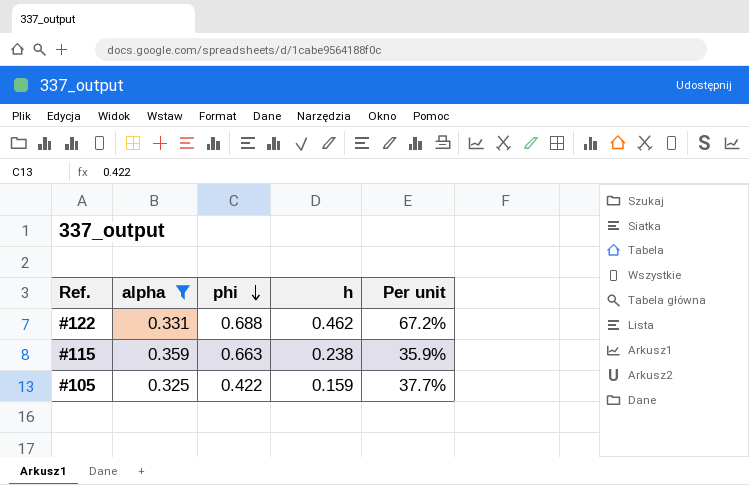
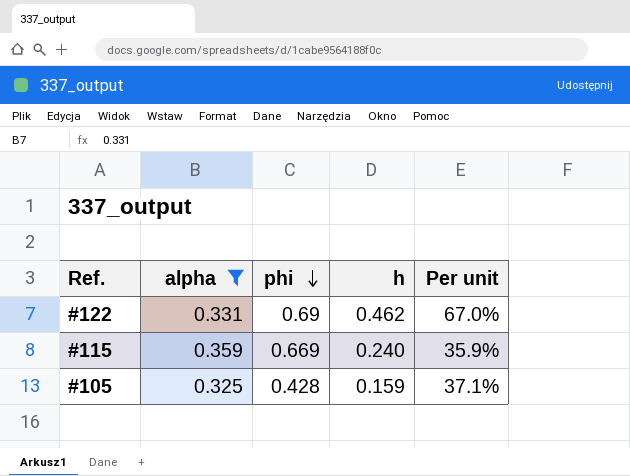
#122 | phi: 0.688 -> 0.69
#122 | Per unit: 67.2% -> 67.0%
#115 | phi: 0.663 -> 0.669
#115 | h: 0.238 -> 0.240
#105 | phi: 0.422 -> 0.428
#105 | Per unit: 37.7% -> 37.1%

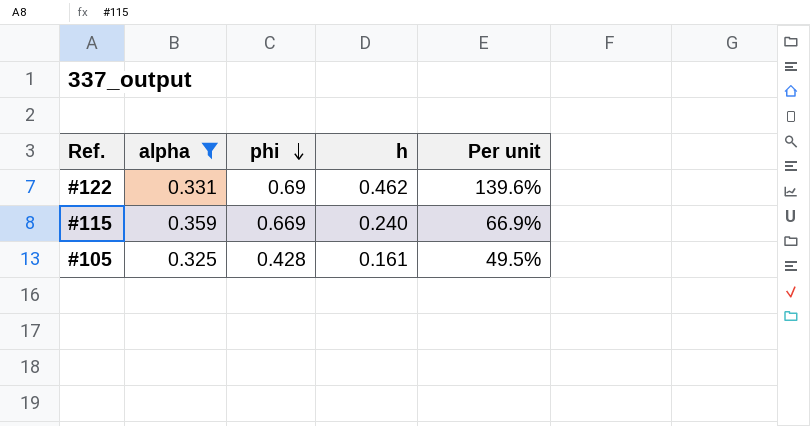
column Per unit | formula: [h] / [phi] -> [h] / [alpha]
#105 | h: 0.159 -> 0.161

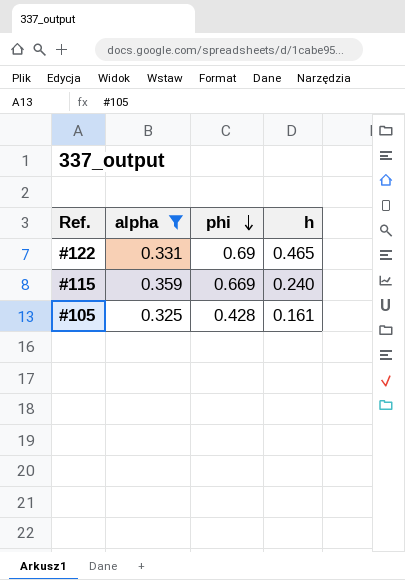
column Per unit | formula: [h] / [alpha] -> none
#122 | h: 0.462 -> 0.465

